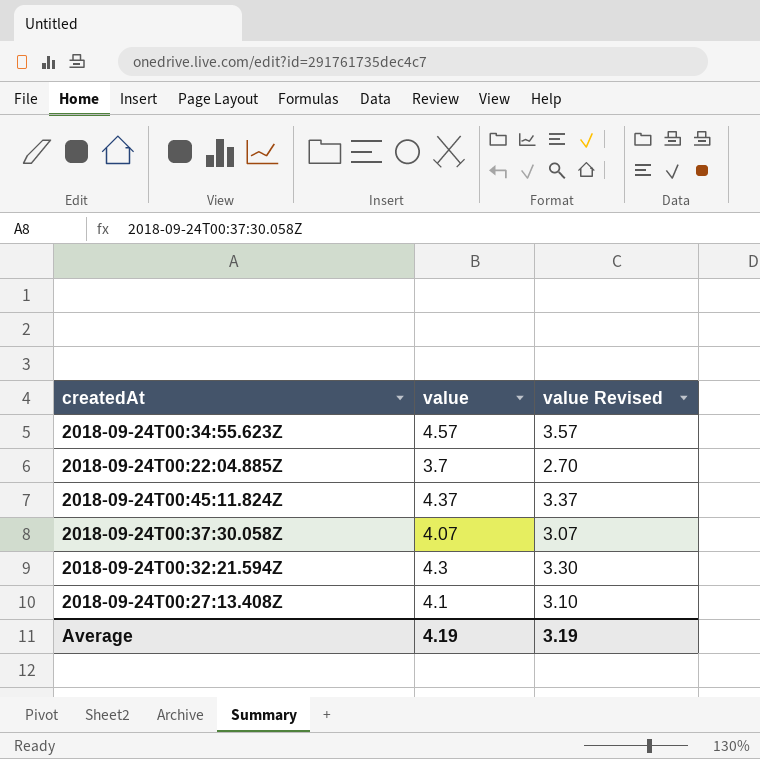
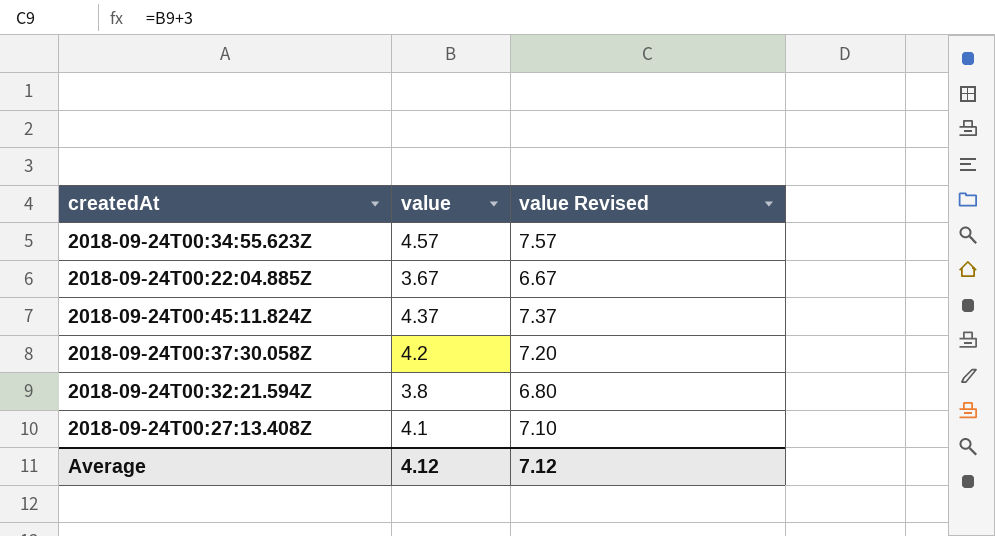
column value Revised | formula: [value] - 1 -> [value] + 3
2018-09-24T00:22:04.885Z | value: 3.7 -> 3.67
2018-09-24T00:37:30.058Z | value: 4.07 -> 4.2
2018-09-24T00:32:21.594Z | value: 4.3 -> 3.8
Average | value: 4.19 -> 4.12
Average | value Revised: 3.19 -> 7.12

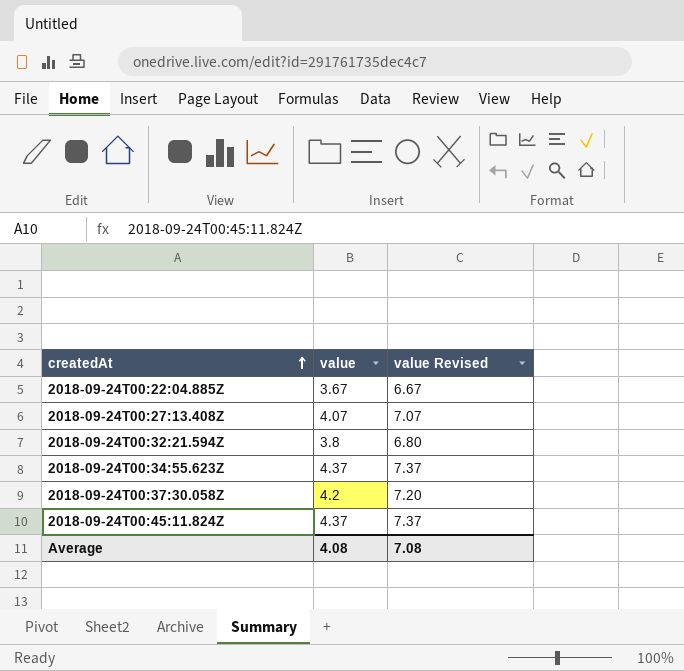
row order: none -> createdAt ascending
2018-09-24T00:27:13.408Z | value: 4.1 -> 4.07
2018-09-24T00:27:13.408Z | value Revised: 7.10 -> 7.07
2018-09-24T00:34:55.623Z | value: 4.57 -> 4.37
2018-09-24T00:34:55.623Z | value Revised: 7.57 -> 7.37
Average | value: 4.12 -> 4.08
Average | value Revised: 7.12 -> 7.08

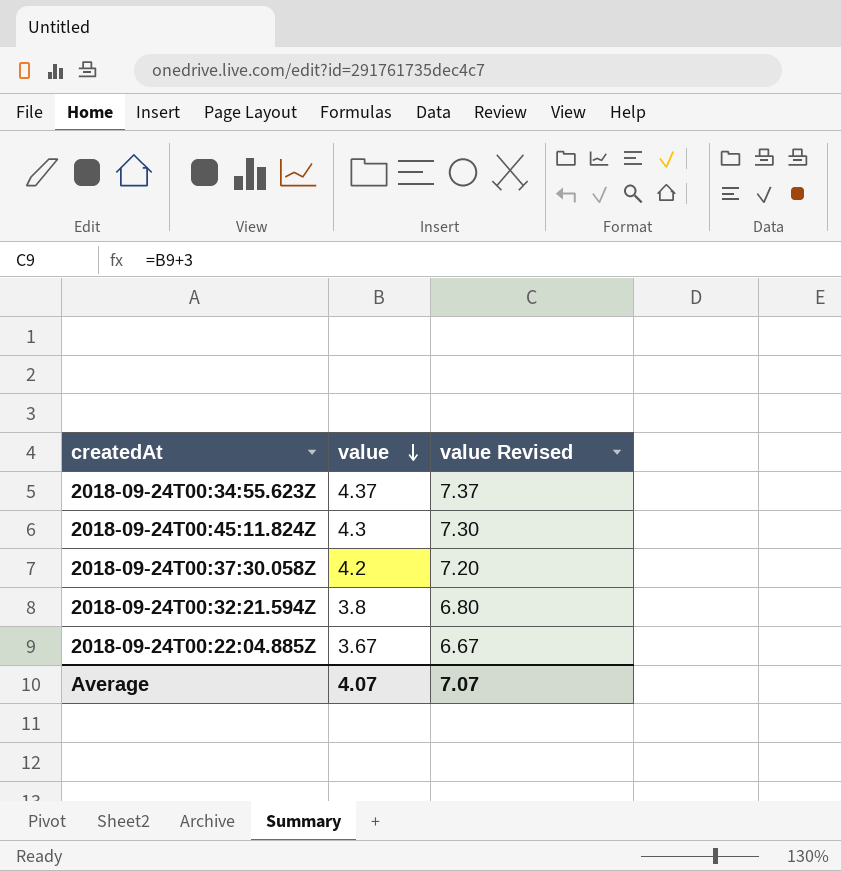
row order: createdAt ascending -> value descending
row 2018-09-24T00:27:13.408Z: 4.07 | 7.07 -> none
2018-09-24T00:45:11.824Z | value: 4.37 -> 4.3
2018-09-24T00:45:11.824Z | value Revised: 7.37 -> 7.30
Average | value: 4.08 -> 4.07
Average | value Revised: 7.08 -> 7.07

